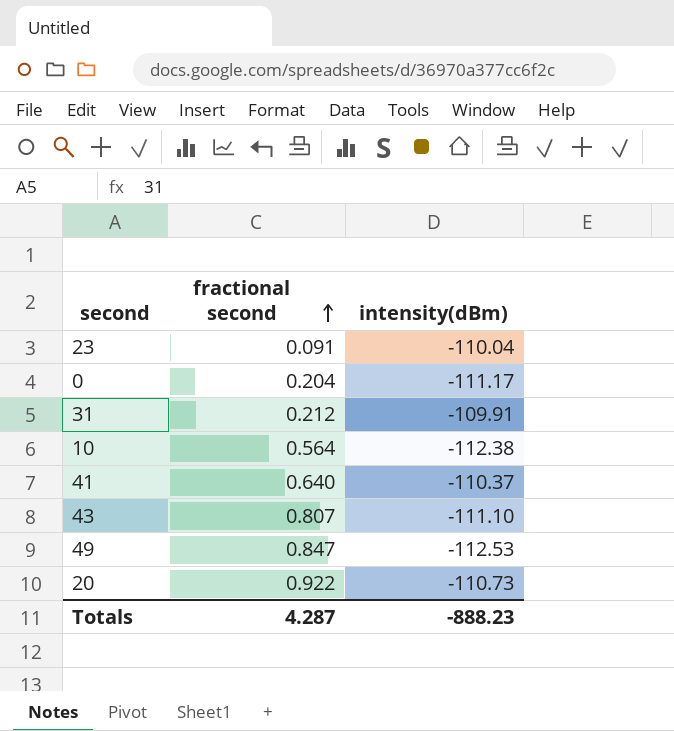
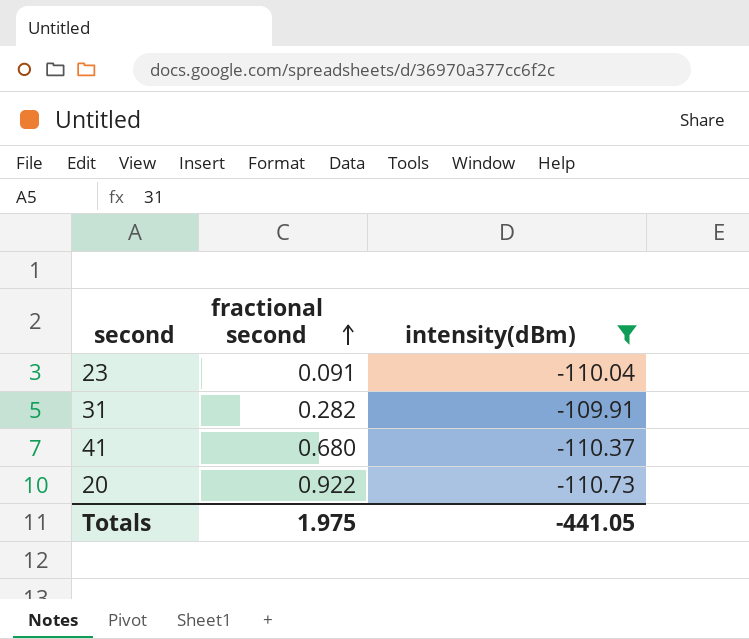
filter: none -> intensity(dBm) >= -110.73
31 | fractional second: 0.212 -> 0.282
41 | fractional second: 0.640 -> 0.680
Totals | fractional second: 4.287 -> 1.975
Totals | intensity(dBm): -888.23 -> -441.05

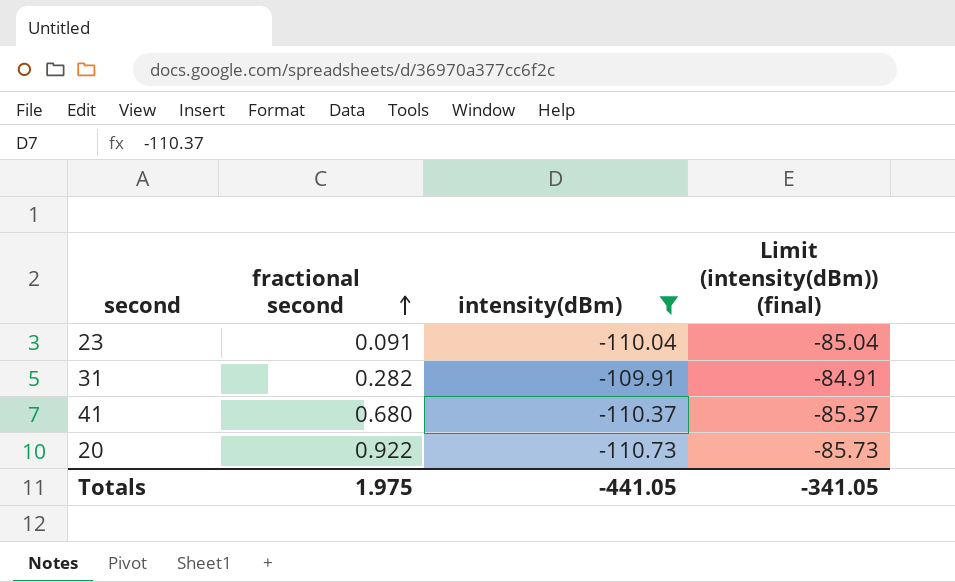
column Limit (intensity(dBm)) (final) | formula: none -> [intensity(dBm)] + 25

